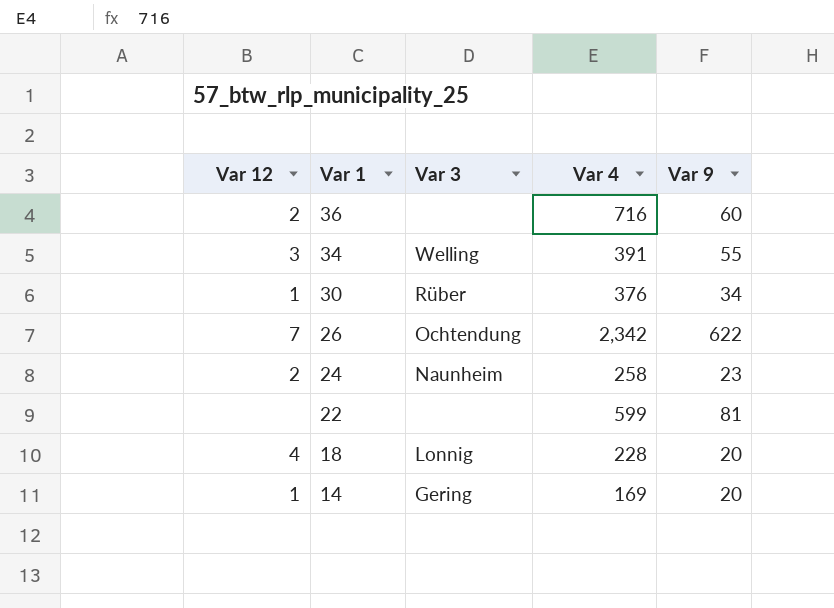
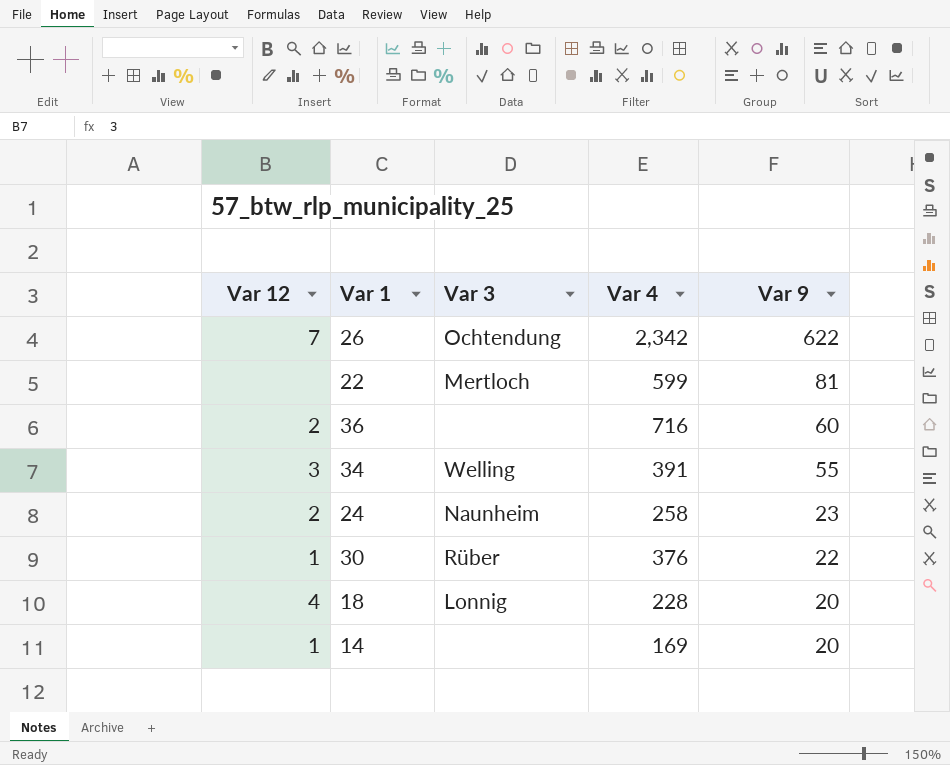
row order: Var 1 descending -> Var 9 descending
22 | Var 3: none -> Mertloch
30 | Var 9: 34 -> 22
14 | Var 3: Gering -> none

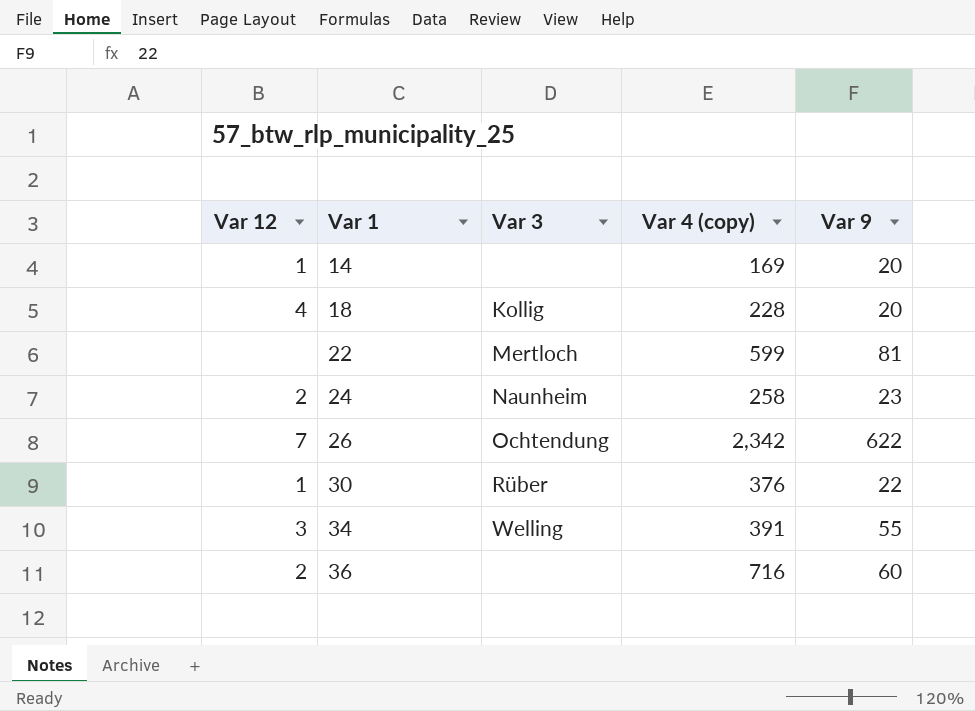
row order: Var 9 descending -> Var 1 ascending
column name: Var 4 -> Var 4 (copy)
18 | Var 3: Lonnig -> Kollig

